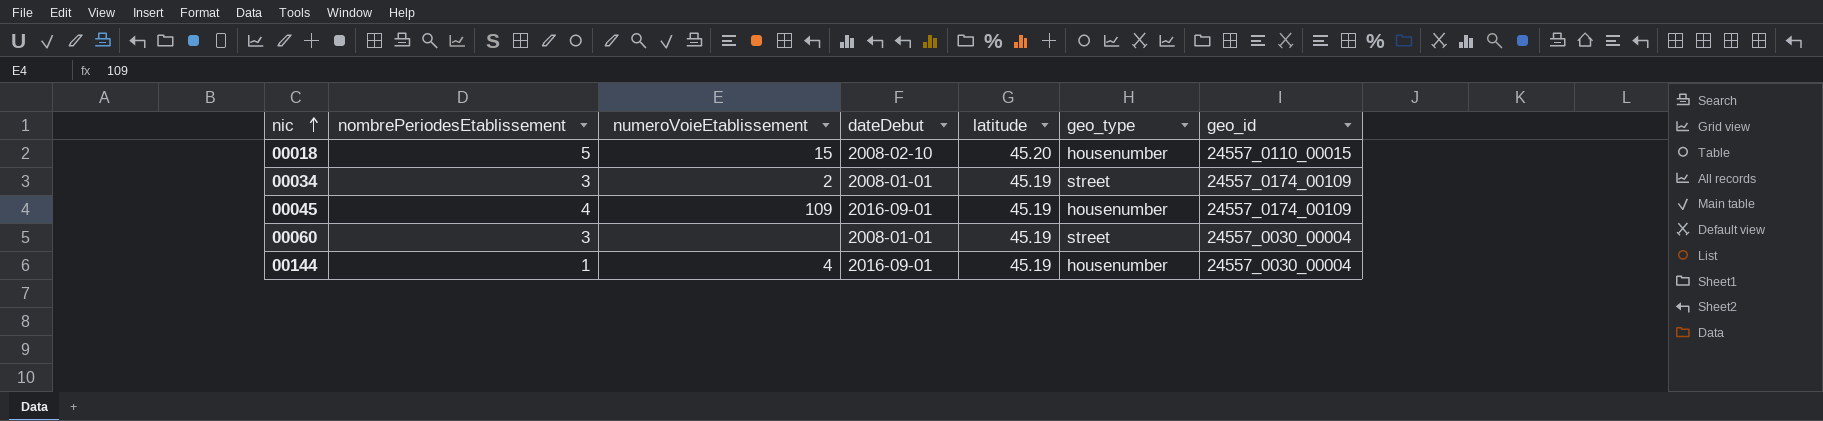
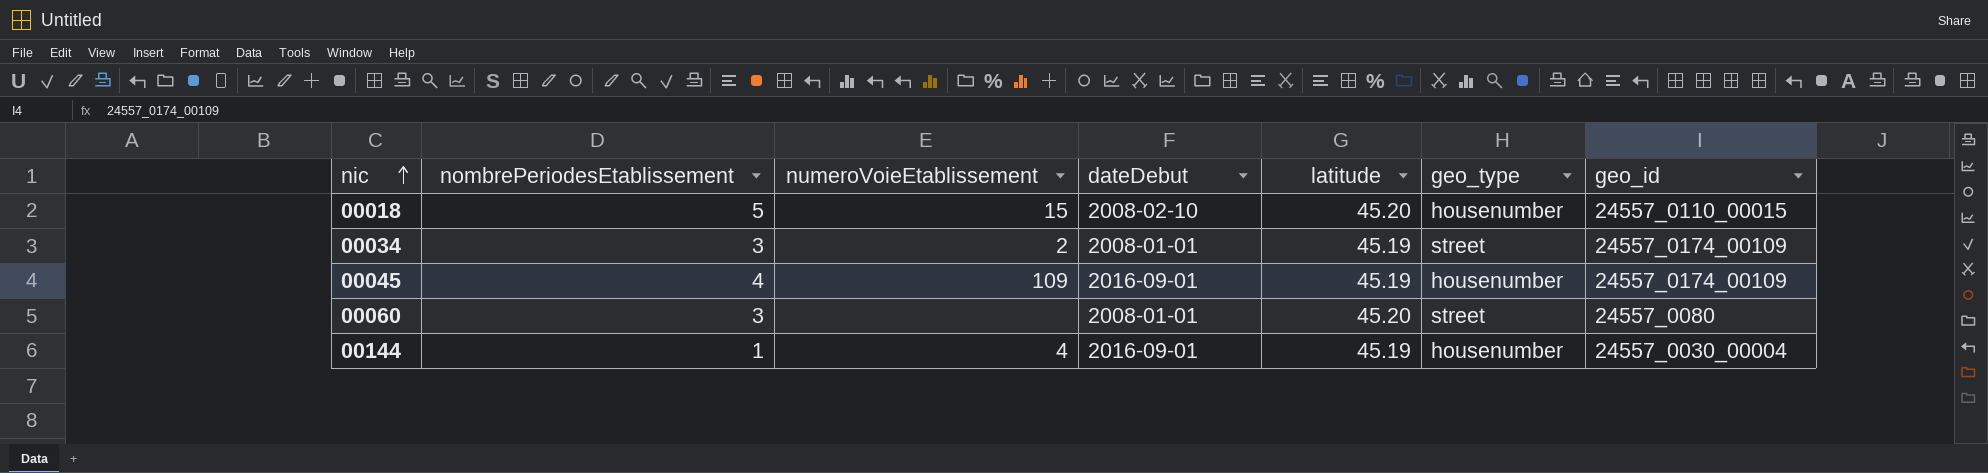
00060 | latitude: 45.19 -> 45.20
00060 | geo_id: 24557_0030_00004 -> 24557_0080

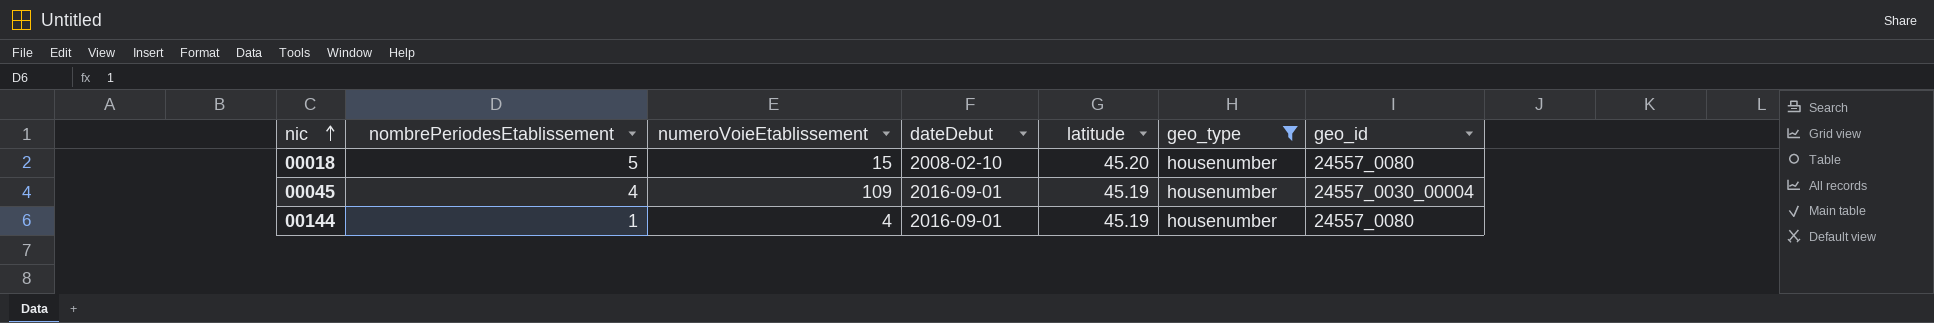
filter: none -> geo_type = housenumber
00018 | geo_id: 24557_0110_00015 -> 24557_0080
00045 | geo_id: 24557_0174_00109 -> 24557_0030_00004
00144 | geo_id: 24557_0030_00004 -> 24557_0080

